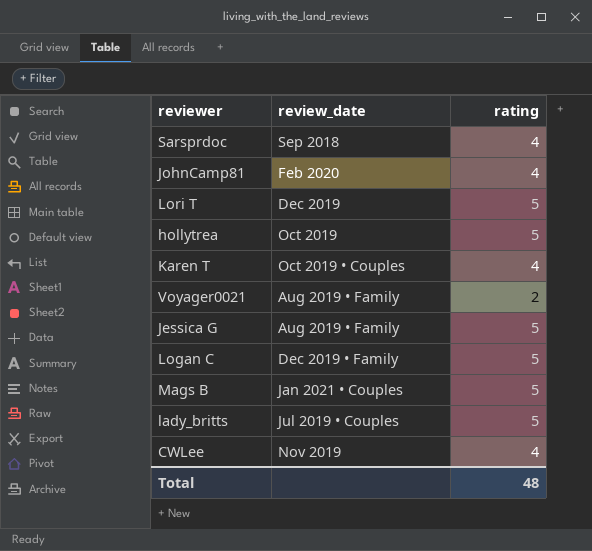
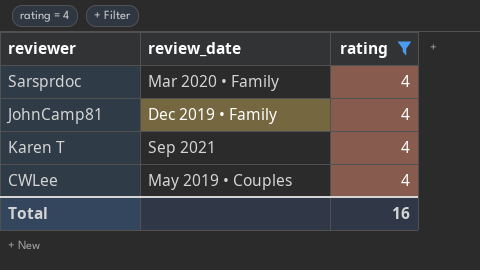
filter: none -> rating = 4
Sarsprdoc | review_date: Sep 2018 -> Mar 2020 • Family
JohnCamp81 | review_date: Feb 2020 -> Dec 2019 • Family
Karen T | review_date: Oct 2019 • Couples -> Sep 2021
CWLee | review_date: Nov 2019 -> May 2019 • Couples
Total | rating: 48 -> 16

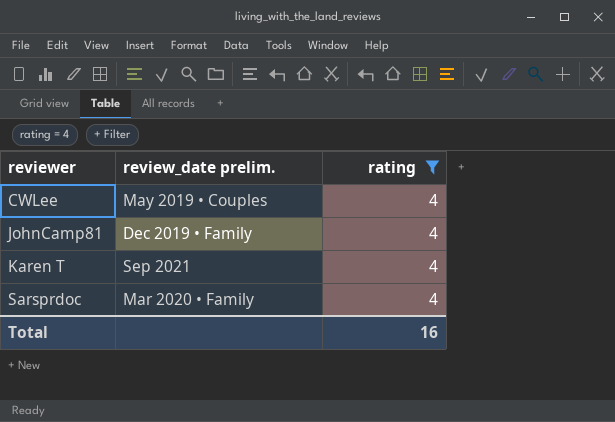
row order: none -> reviewer ascending
column name: review_date -> review_date prelim.

